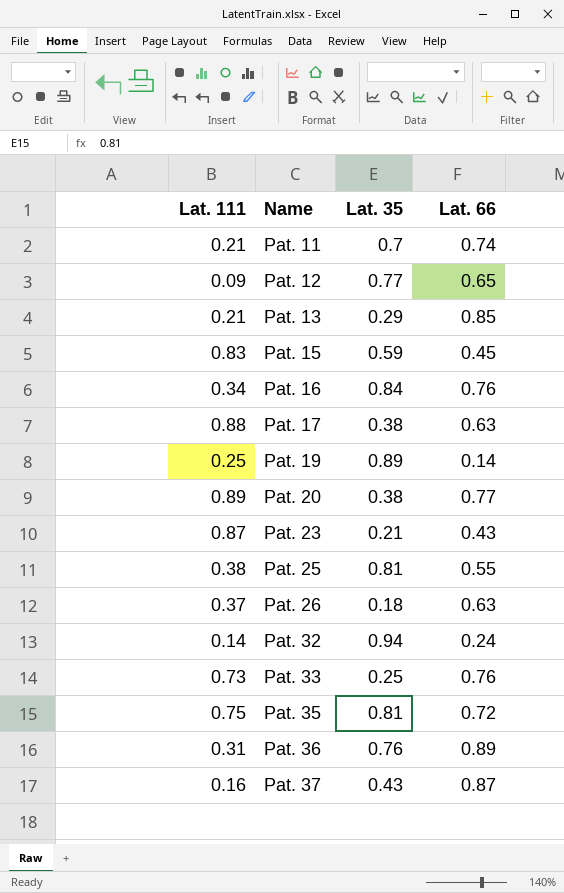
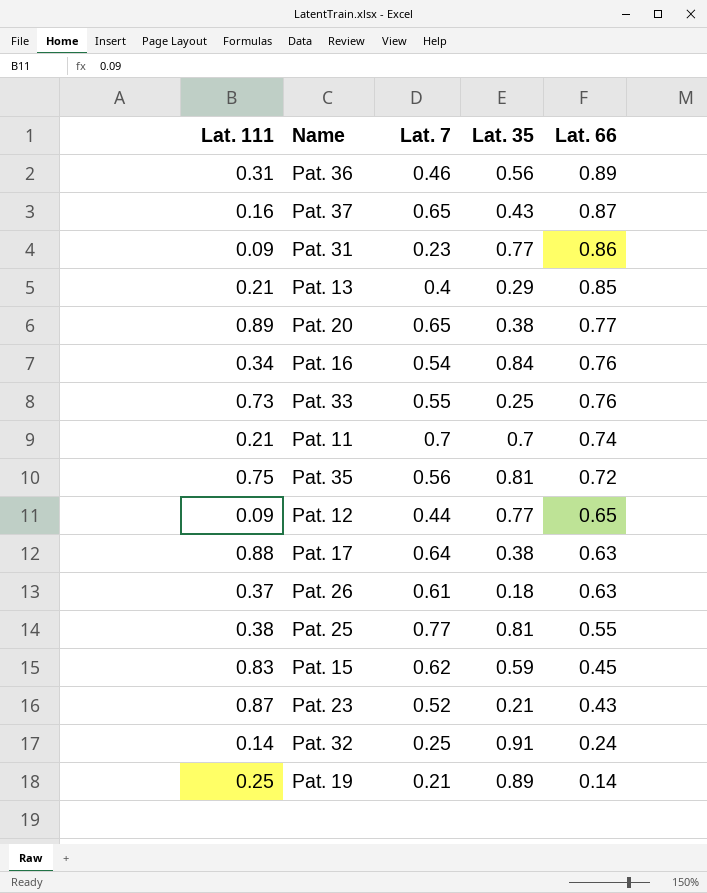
row order: Name ascending -> Lat. 66 descending
column Lat. 7 | position: none -> 3
Pat. 36 | Lat. 35: 0.76 -> 0.56
row Pat. 31: none -> 0.09 | 0.23 | 0.77 | 0.86
Pat. 32 | Lat. 35: 0.94 -> 0.91

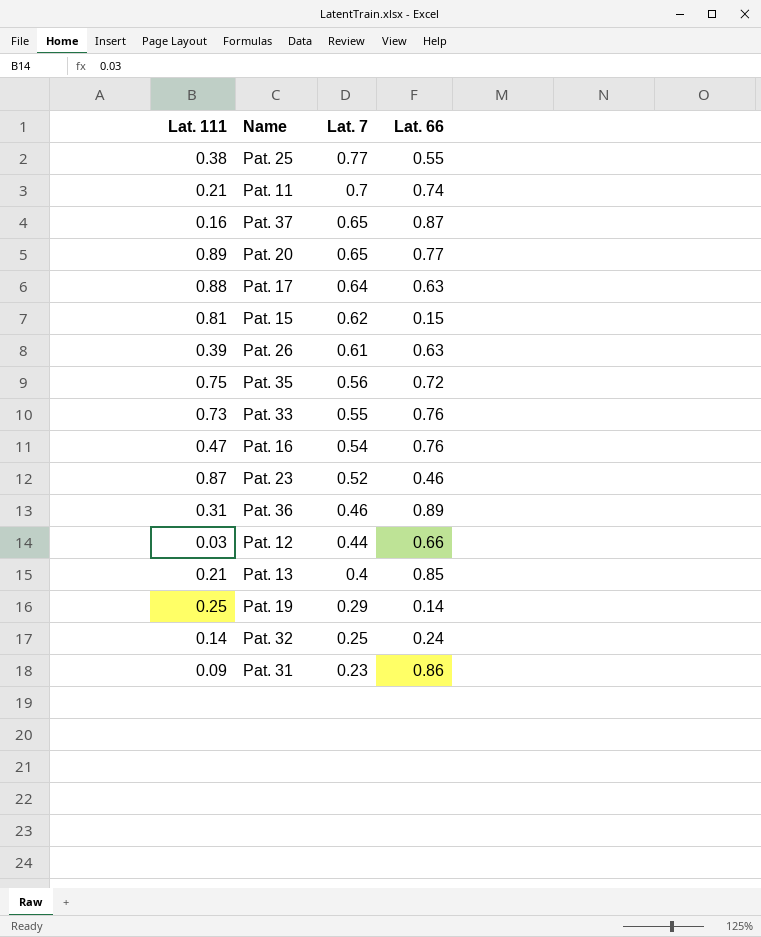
row order: Lat. 66 descending -> Lat. 7 descending
column Lat. 35 | position: 4 -> none
Pat. 15 | Lat. 111: 0.83 -> 0.81
Pat. 15 | Lat. 66: 0.45 -> 0.15
Pat. 26 | Lat. 111: 0.37 -> 0.39
Pat. 16 | Lat. 111: 0.34 -> 0.47
Pat. 23 | Lat. 66: 0.43 -> 0.46
Pat. 12 | Lat. 111: 0.09 -> 0.03
Pat. 12 | Lat. 66: 0.65 -> 0.66
Pat. 19 | Lat. 7: 0.21 -> 0.29

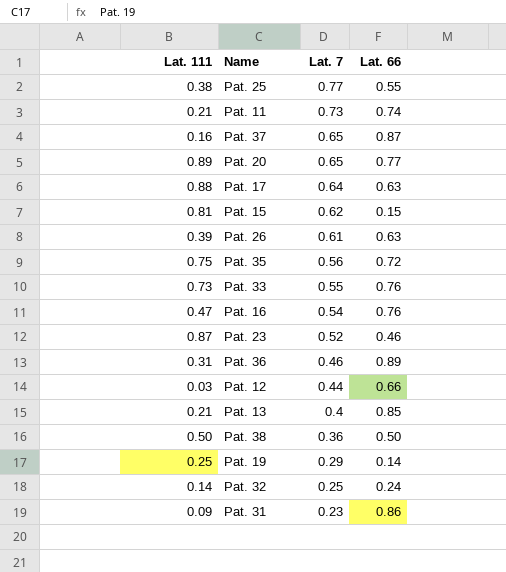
Pat. 11 | Lat. 7: 0.7 -> 0.73
row Pat. 38: none -> 0.50 | 0.36 | 0.50

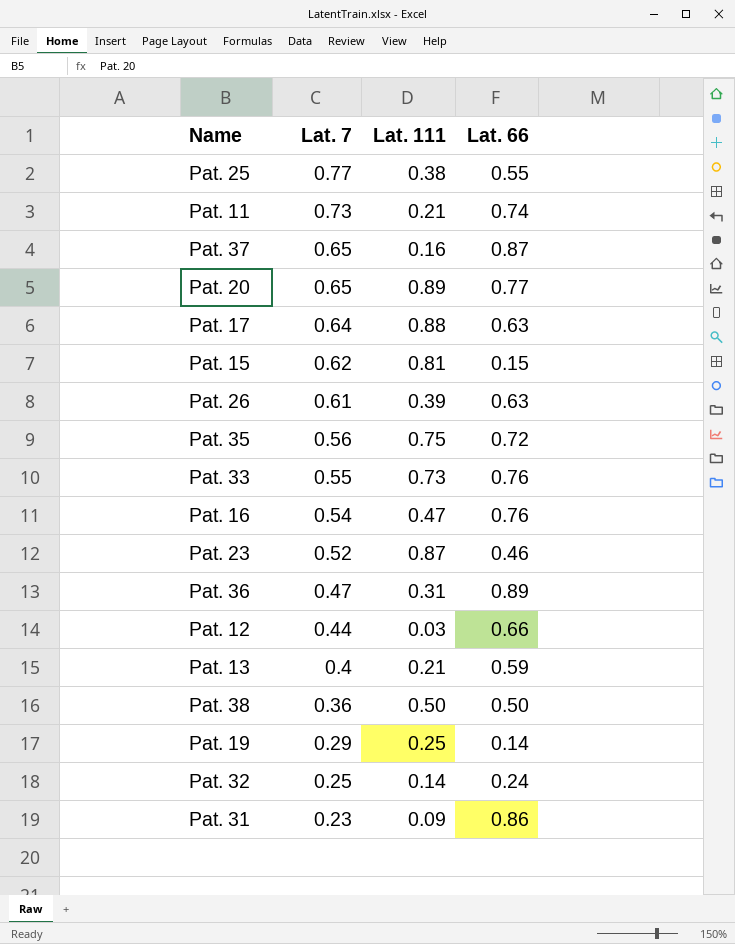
column Lat. 111 | position: 1 -> 3
Pat. 36 | Lat. 7: 0.46 -> 0.47
Pat. 13 | Lat. 66: 0.85 -> 0.59

